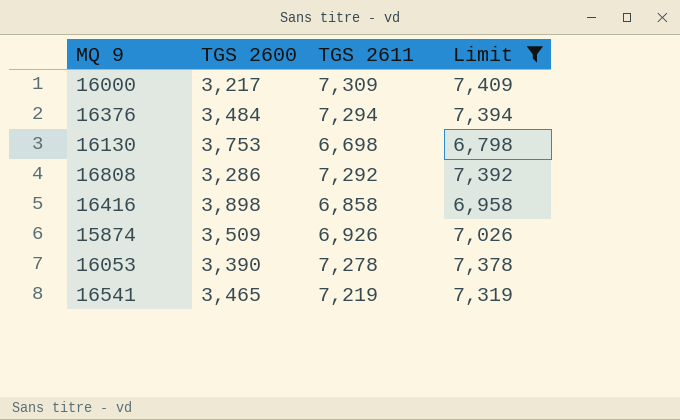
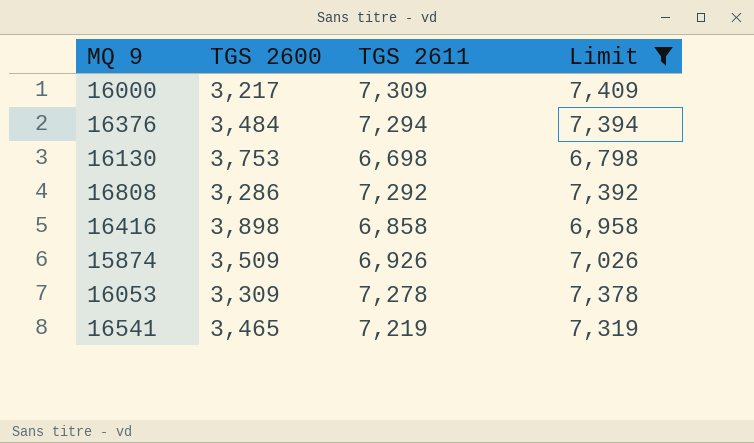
16053 | TGS 2600: 3,390 -> 3,309

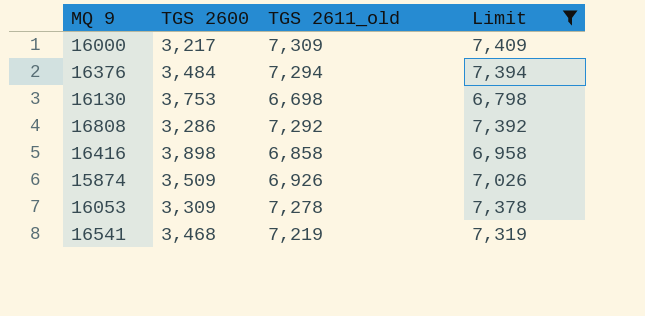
column name: TGS 2611 -> TGS 2611_old
16541 | TGS 2600: 3,465 -> 3,468

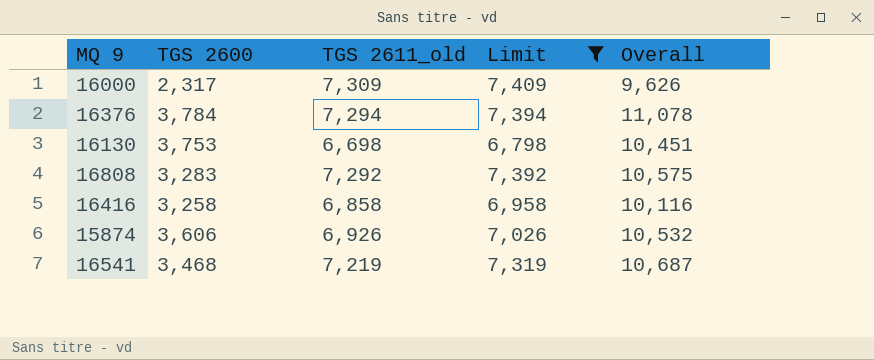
column Overall | formula: none -> [TGS 2600] + [TGS 2611_old]
row 16053: 3,309 | 7,278 | 7,378 -> none
16000 | TGS 2600: 3,217 -> 2,317
16376 | TGS 2600: 3,484 -> 3,784
16808 | TGS 2600: 3,286 -> 3,283
16416 | TGS 2600: 3,898 -> 3,258
15874 | TGS 2600: 3,509 -> 3,606

